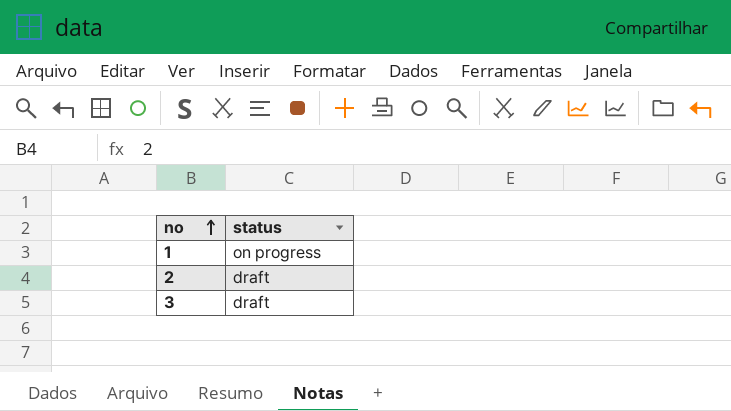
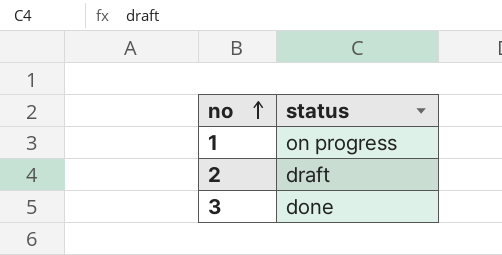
3 | status: draft -> done

